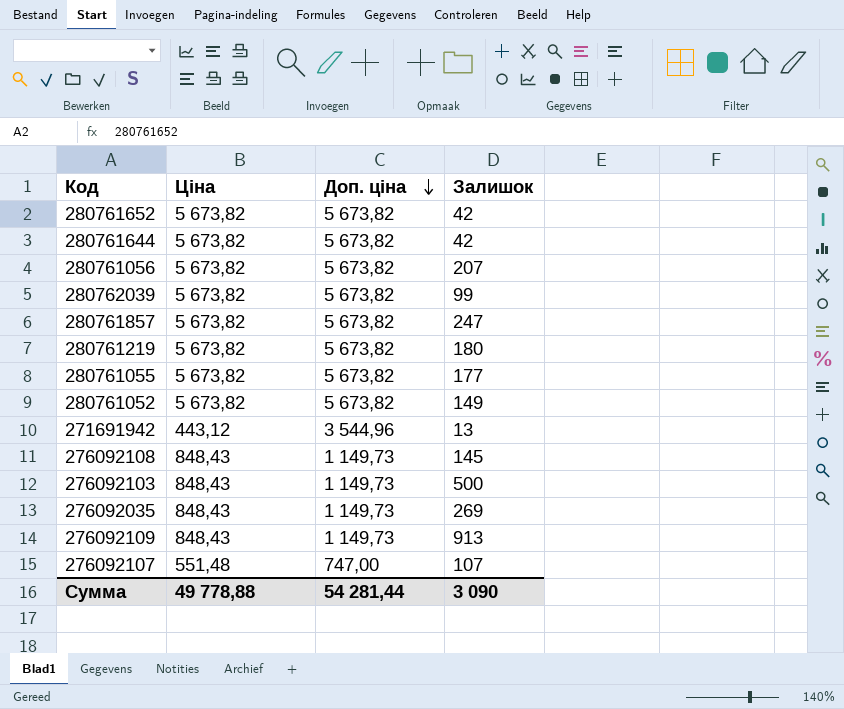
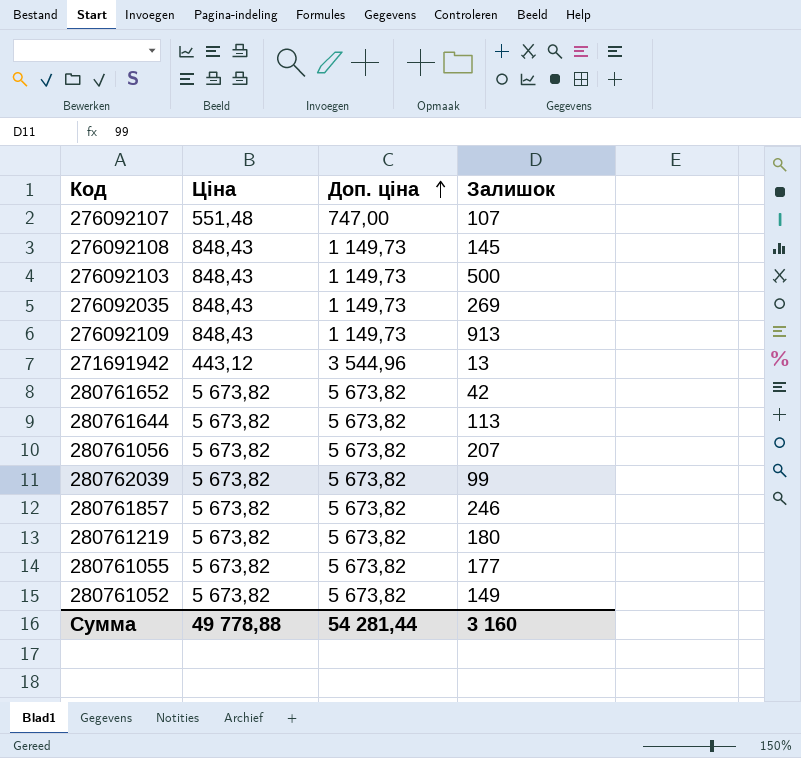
row order: Доп. ціна descending -> Доп. ціна ascending
280761644 | Залишок: 42 -> 113
280761857 | Залишок: 247 -> 246
Сумма | Залишок: 3 090 -> 3 160

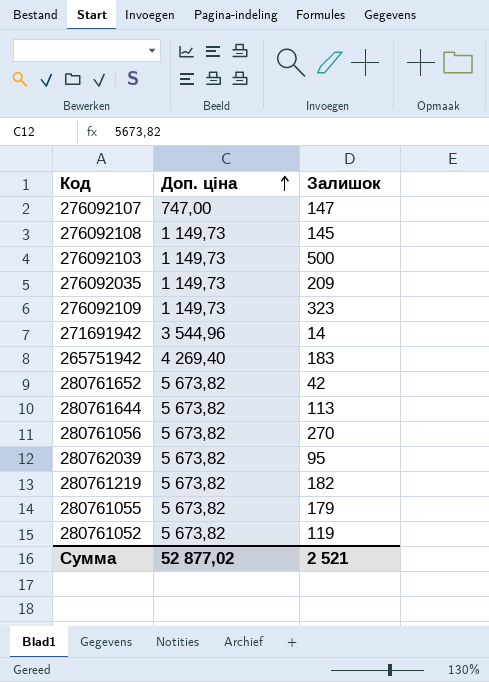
column Ціна | position: 2 -> none
row 280761857: 5 673,82 | 5 673,82 | 246 -> none
276092107 | Залишок: 107 -> 147
276092035 | Залишок: 269 -> 209
276092109 | Залишок: 913 -> 323
271691942 | Залишок: 13 -> 14
row 265751942: none -> 4 269,40 | 183
280761056 | Залишок: 207 -> 270
280762039 | Залишок: 99 -> 95
280761219 | Залишок: 180 -> 182
280761055 | Залишок: 177 -> 179
280761052 | Залишок: 149 -> 119
Сумма | Доп. ціна: 54 281,44 -> 52 877,02
Сумма | Залишок: 3 160 -> 2 521

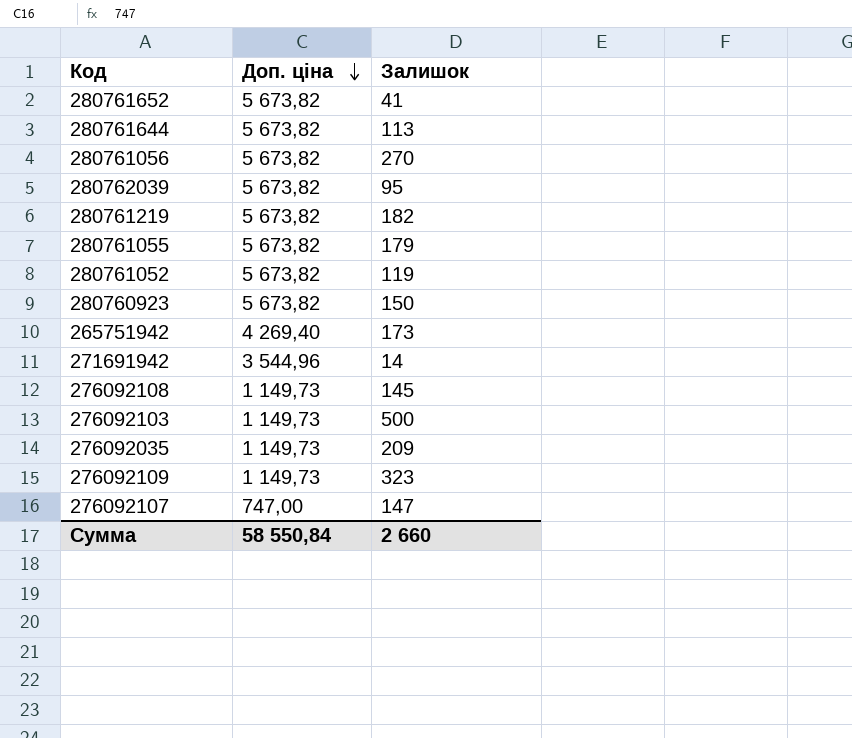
row order: Доп. ціна ascending -> Доп. ціна descending
280761652 | Залишок: 42 -> 41
row 280760923: none -> 5 673,82 | 150
265751942 | Залишок: 183 -> 173
Сумма | Доп. ціна: 52 877,02 -> 58 550,84
Сумма | Залишок: 2 521 -> 2 660

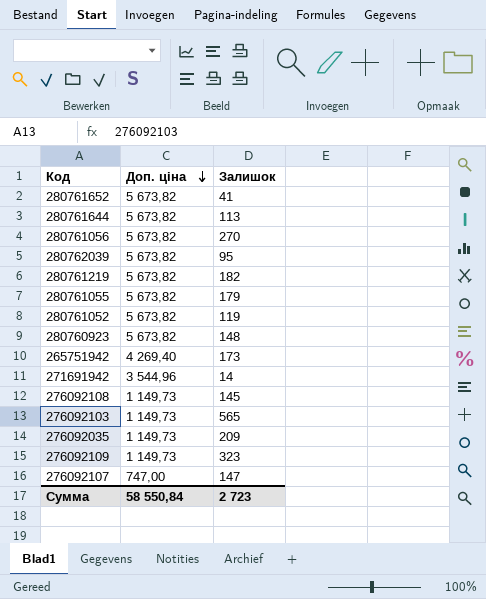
280760923 | Залишок: 150 -> 148
276092103 | Залишок: 500 -> 565
Сумма | Залишок: 2 660 -> 2 723

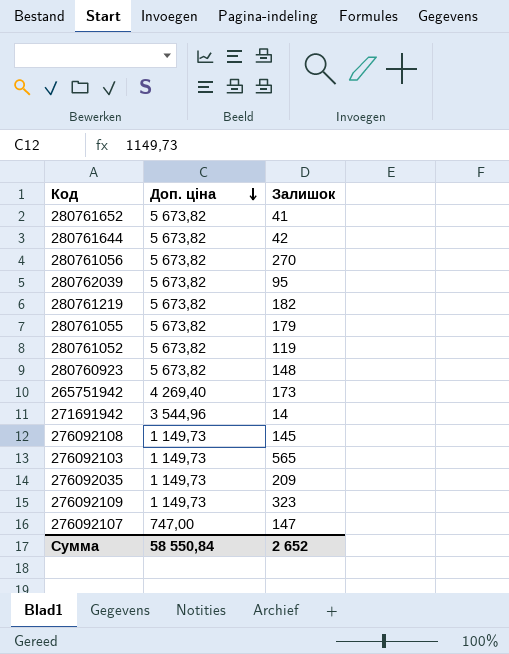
280761644 | Залишок: 113 -> 42
Сумма | Залишок: 2 723 -> 2 652

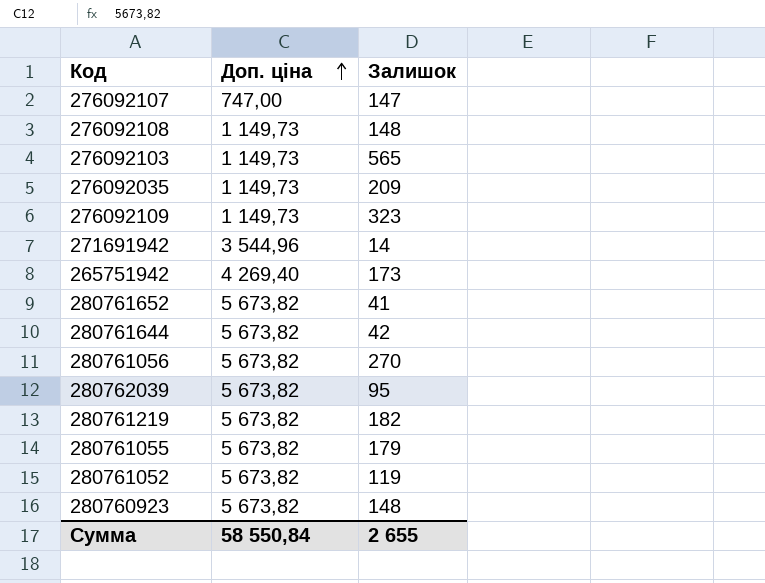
row order: Доп. ціна descending -> Доп. ціна ascending
276092108 | Залишок: 145 -> 148
Сумма | Залишок: 2 652 -> 2 655

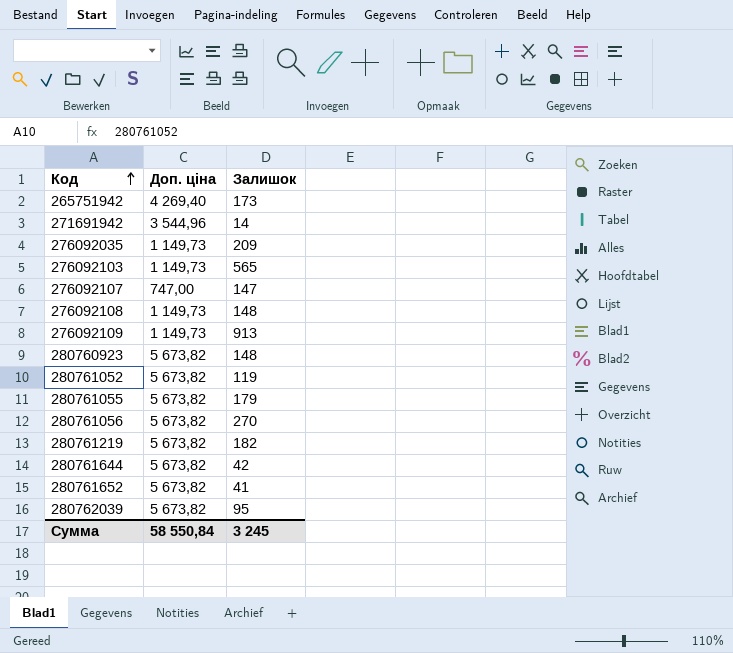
row order: Доп. ціна ascending -> Код ascending
276092109 | Залишок: 323 -> 913
Сумма | Залишок: 2 655 -> 3 245

